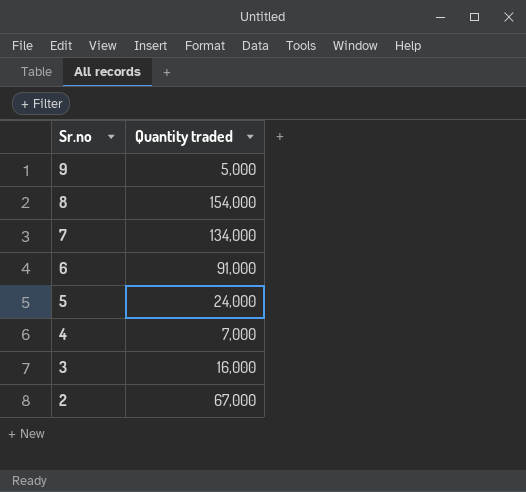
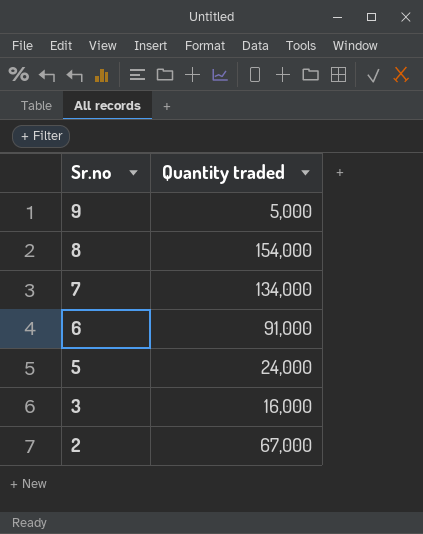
row 4: 7,000 -> none

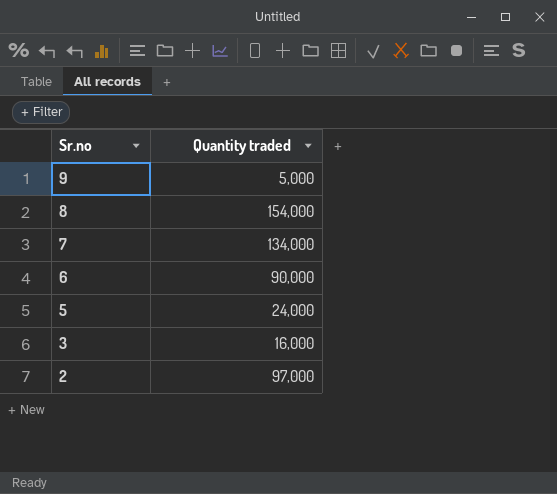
6 | Quantity traded: 91,000 -> 90,000
2 | Quantity traded: 67,000 -> 97,000

